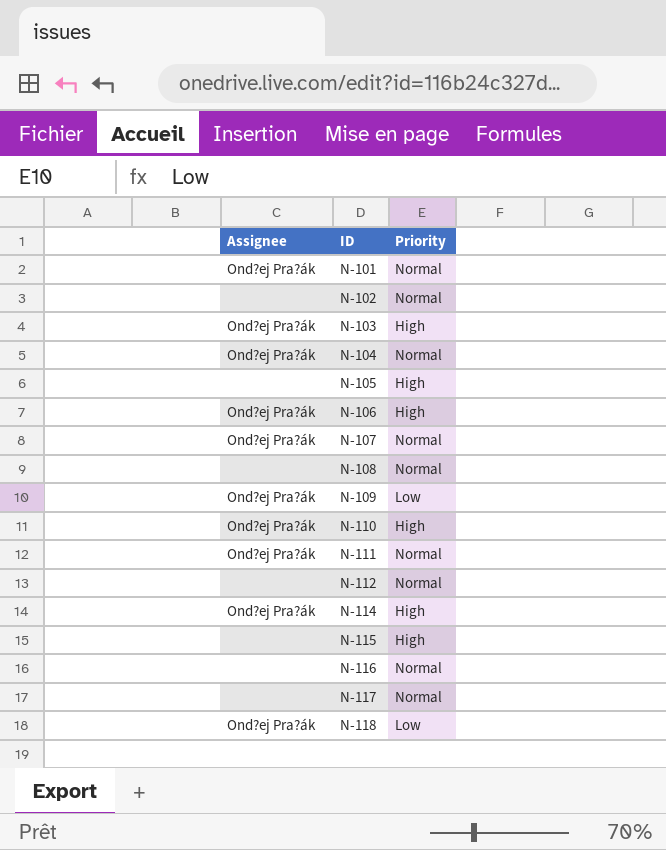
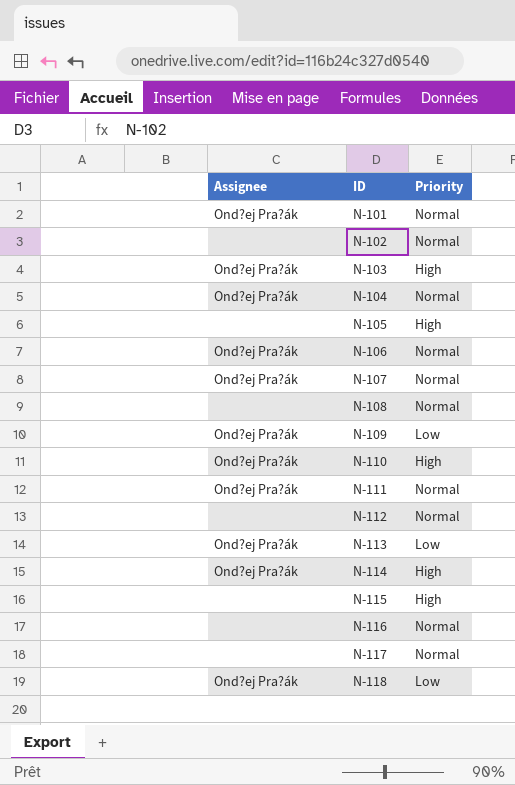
N-106 | Priority: High -> Normal
row N-113: none -> Ond?ej Pra?ák | Low

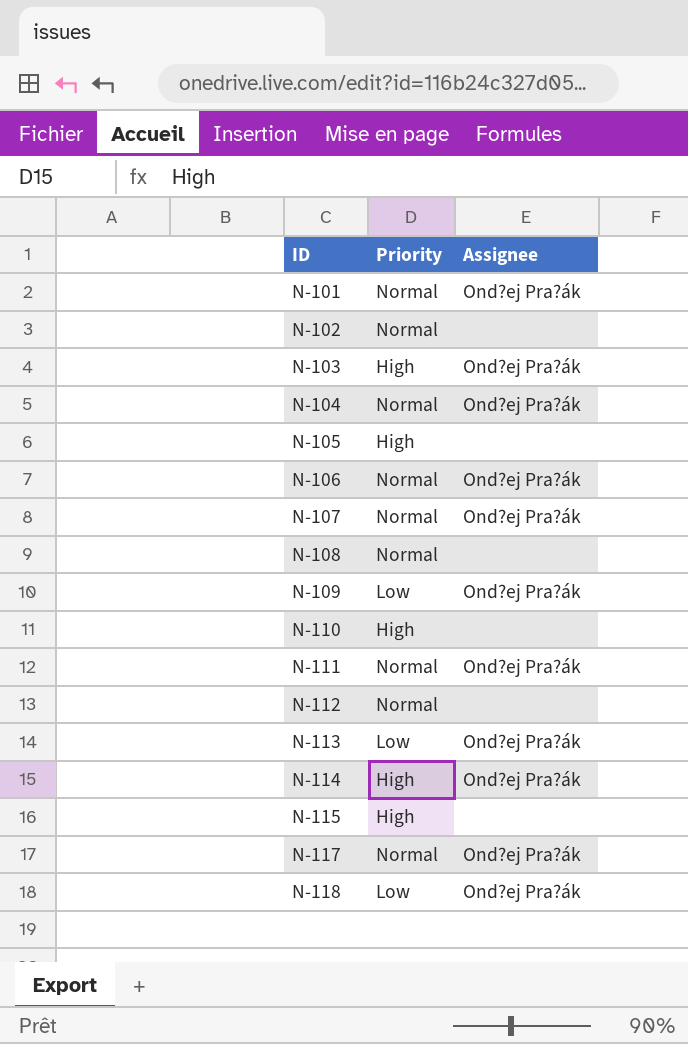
column Assignee | position: 1 -> 3
row N-116: none | Normal -> none
N-110 | Assignee: Ond?ej Pra?ák -> none
N-117 | Assignee: none -> Ond?ej Pra?ák

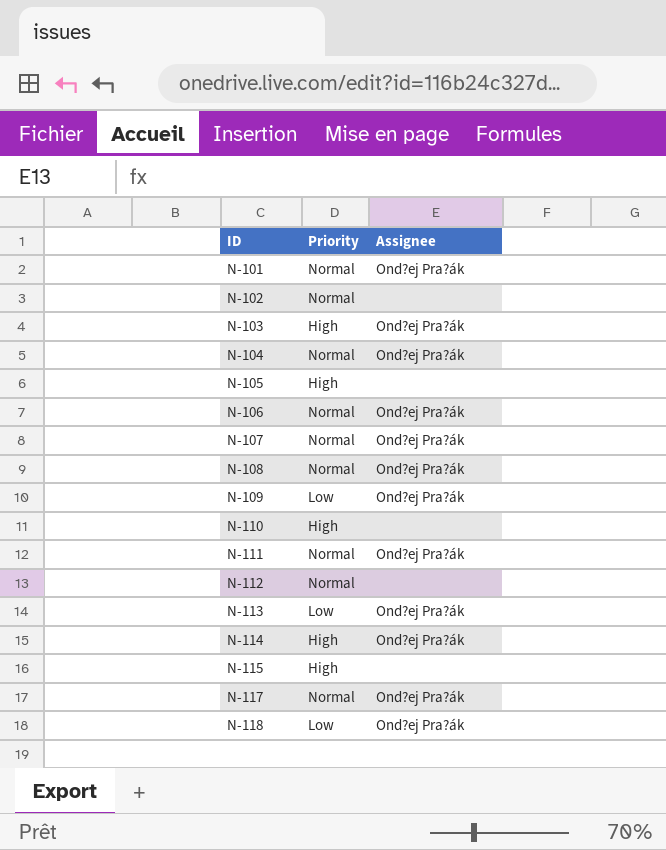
N-108 | Assignee: none -> Ond?ej Pra?ák

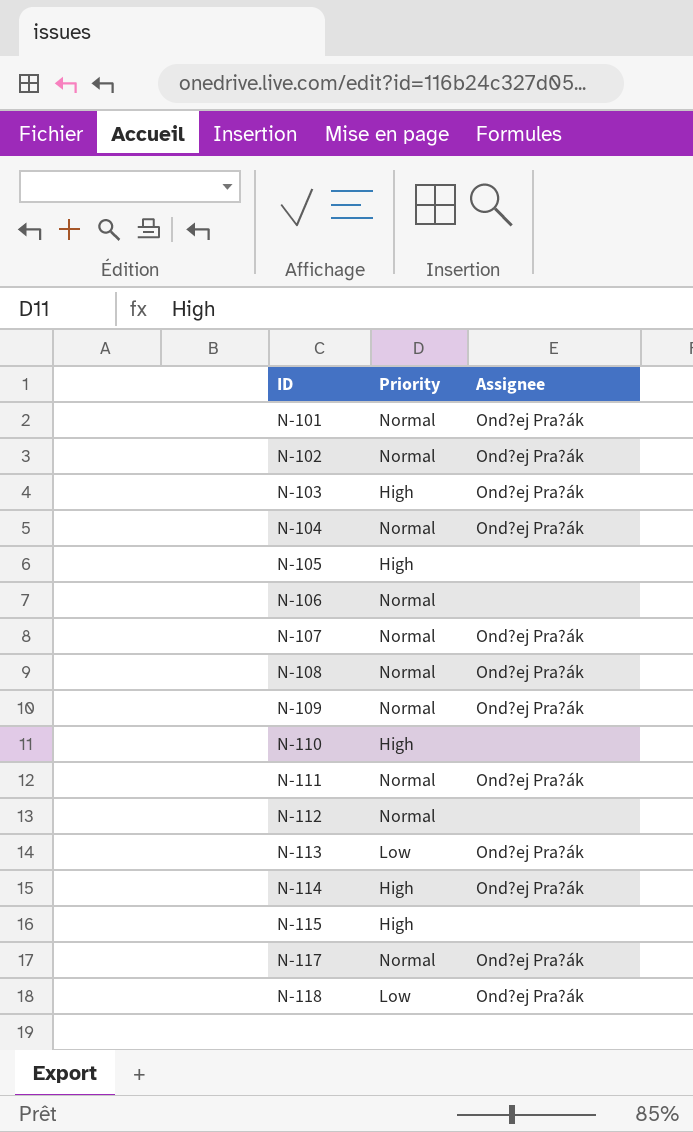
N-102 | Assignee: none -> Ond?ej Pra?ák
N-106 | Assignee: Ond?ej Pra?ák -> none
N-109 | Priority: Low -> Normal

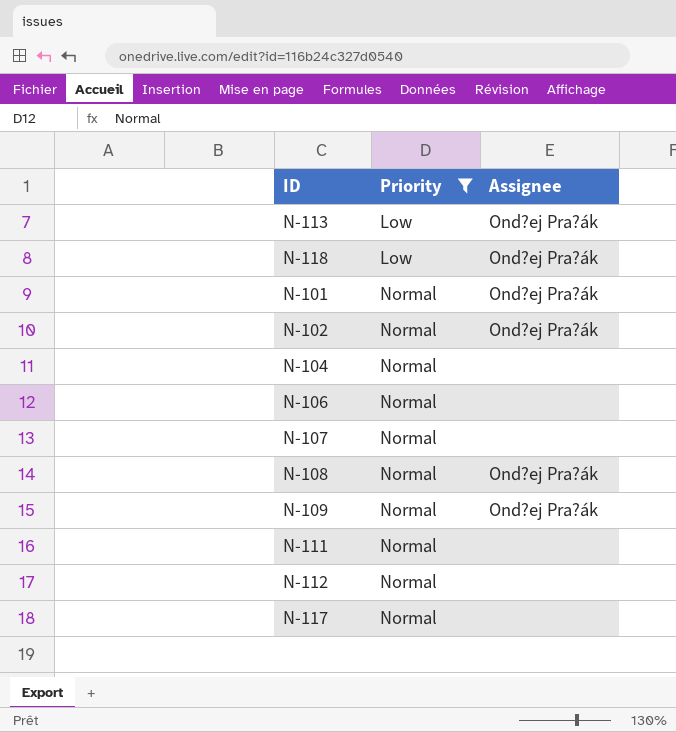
filter: none -> Priority != High
row order: ID ascending -> Priority ascending
N-104 | Assignee: Ond?ej Pra?ák -> none
N-107 | Assignee: Ond?ej Pra?ák -> none
N-111 | Assignee: Ond?ej Pra?ák -> none
N-117 | Assignee: Ond?ej Pra?ák -> none

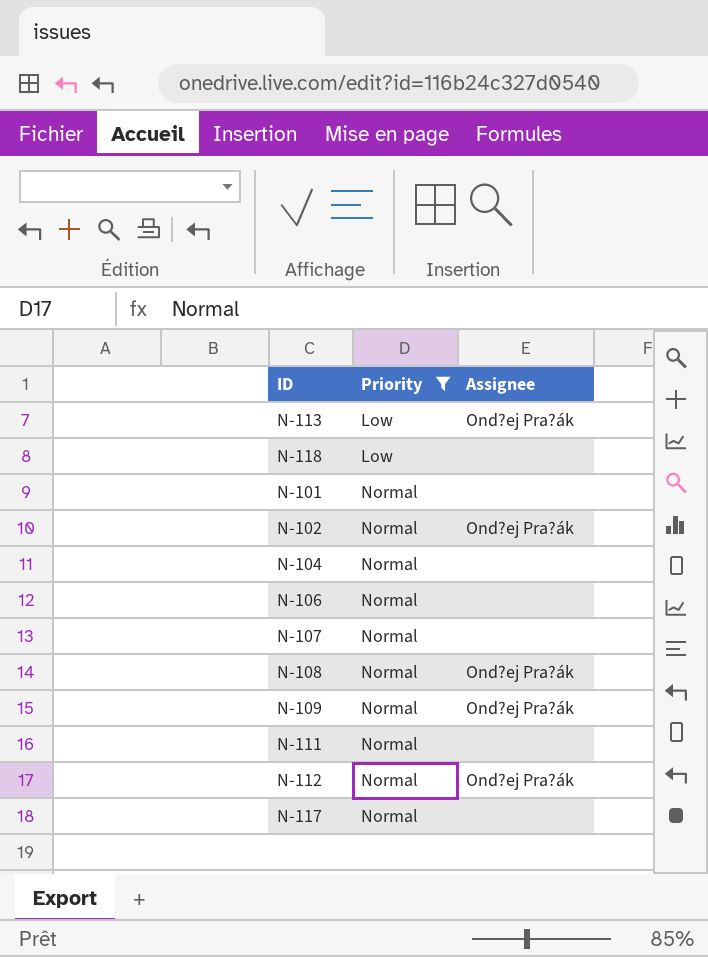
N-118 | Assignee: Ond?ej Pra?ák -> none
N-101 | Assignee: Ond?ej Pra?ák -> none
N-112 | Assignee: none -> Ond?ej Pra?ák

